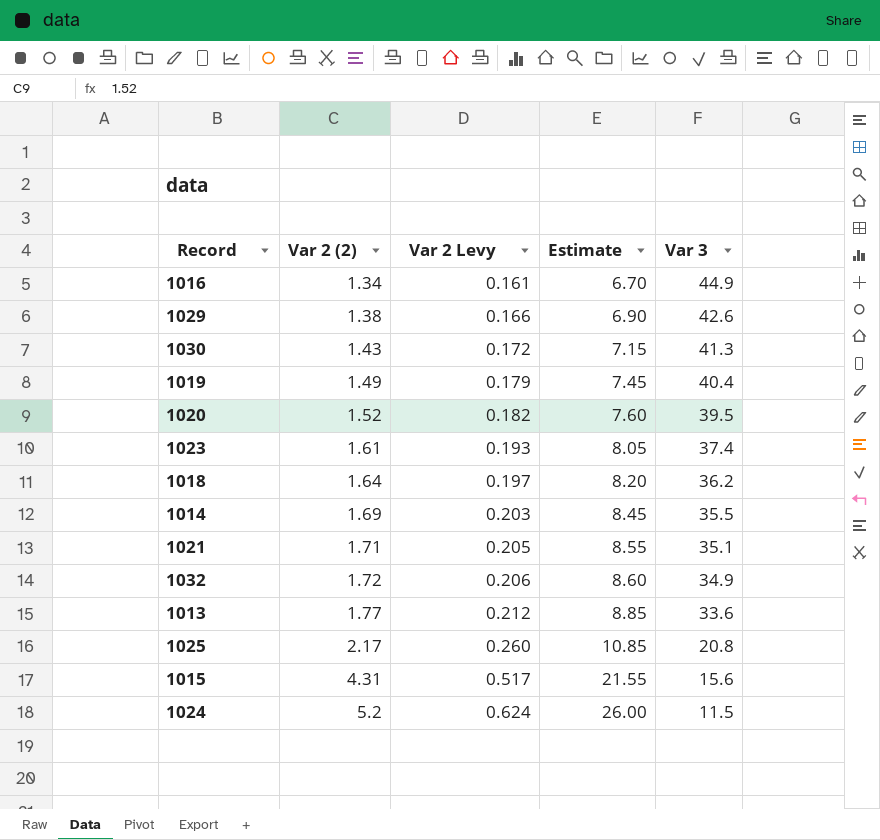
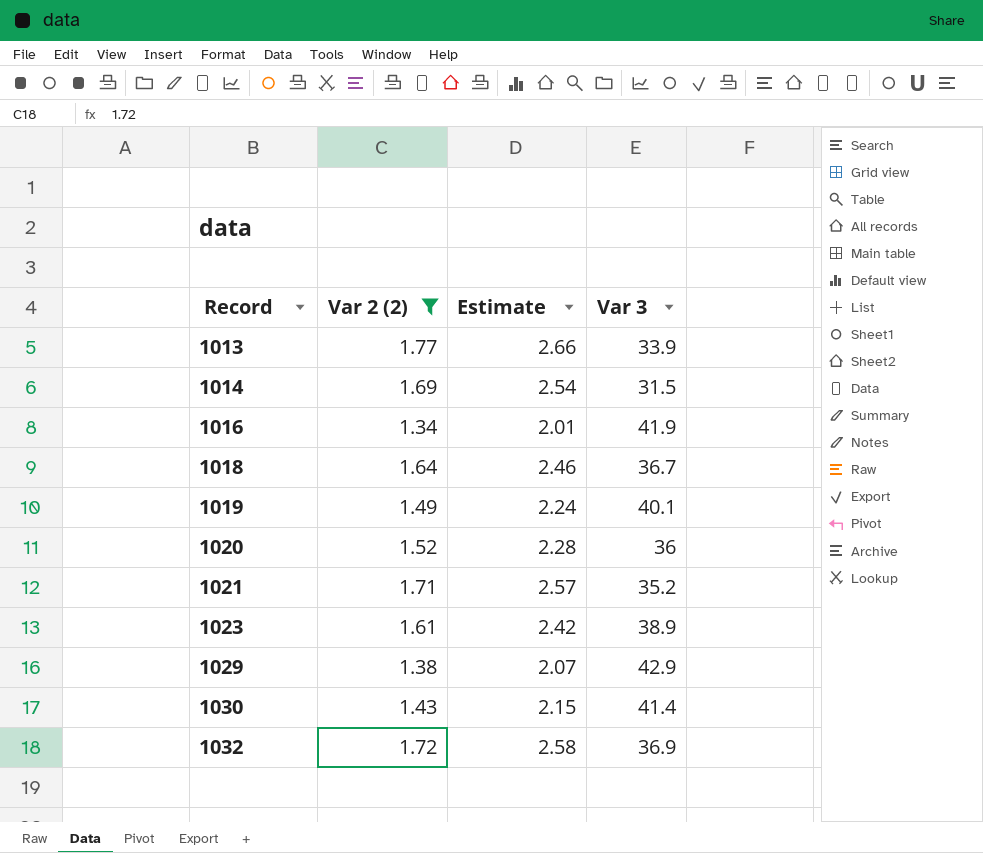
filter: none -> Var 2 (2) <= 1.77
row order: Var 2 (2) ascending -> Record ascending
column Var 2 Levy | formula: [Var 2 (2)] * 0.12 -> none
column Estimate | formula: [Var 2 (2)] * 5 -> [Var 2 (2)] * 1.5
1013 | Var 3: 33.6 -> 33.9
1014 | Var 3: 35.5 -> 31.5
1016 | Var 3: 44.9 -> 41.9
1018 | Var 3: 36.2 -> 36.7
1019 | Var 3: 40.4 -> 40.1
1020 | Var 3: 39.5 -> 36
1021 | Var 3: 35.1 -> 35.2
1023 | Var 3: 37.4 -> 38.9
1029 | Var 3: 42.6 -> 42.9
1030 | Var 3: 41.3 -> 41.4
1032 | Var 3: 34.9 -> 36.9

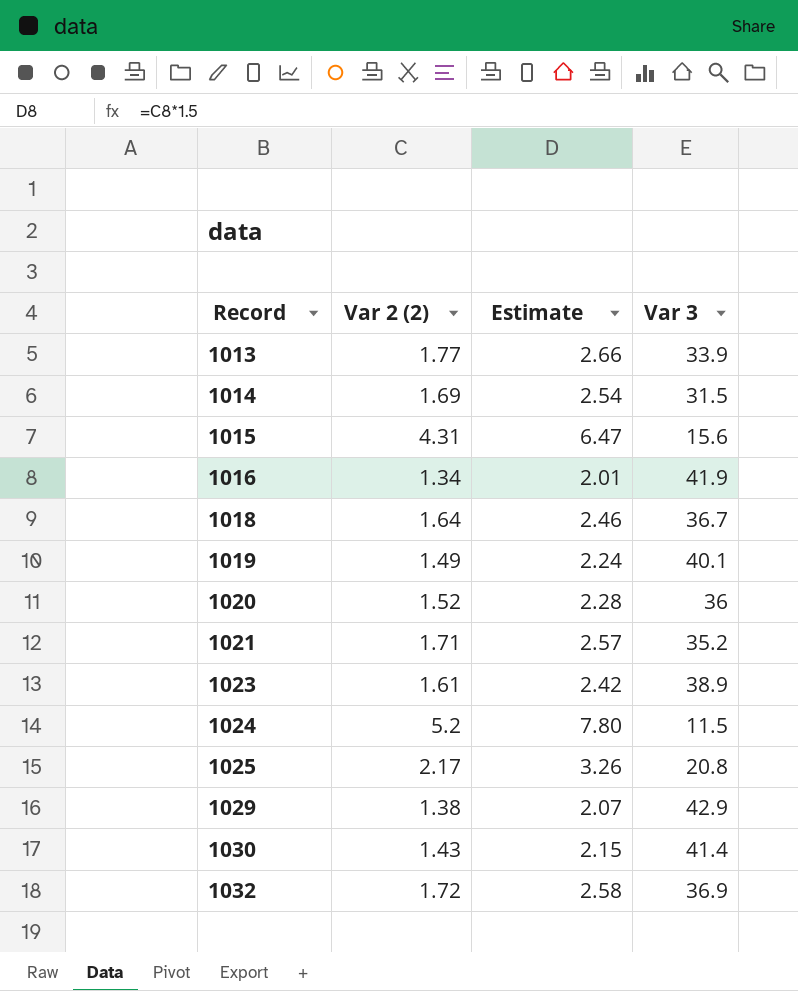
filter: Var 2 (2) <= 1.77 -> none

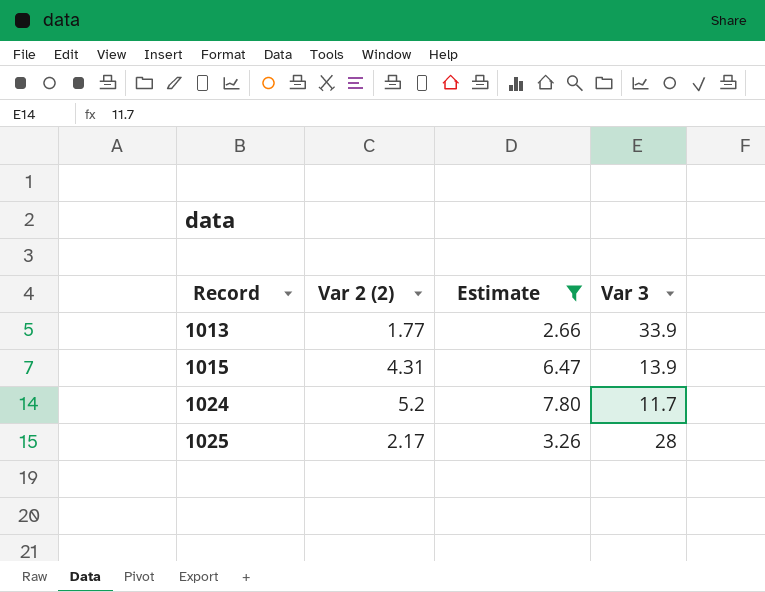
filter: none -> Estimate >= 2.66
1015 | Var 3: 15.6 -> 13.9
1024 | Var 3: 11.5 -> 11.7
1025 | Var 3: 20.8 -> 28

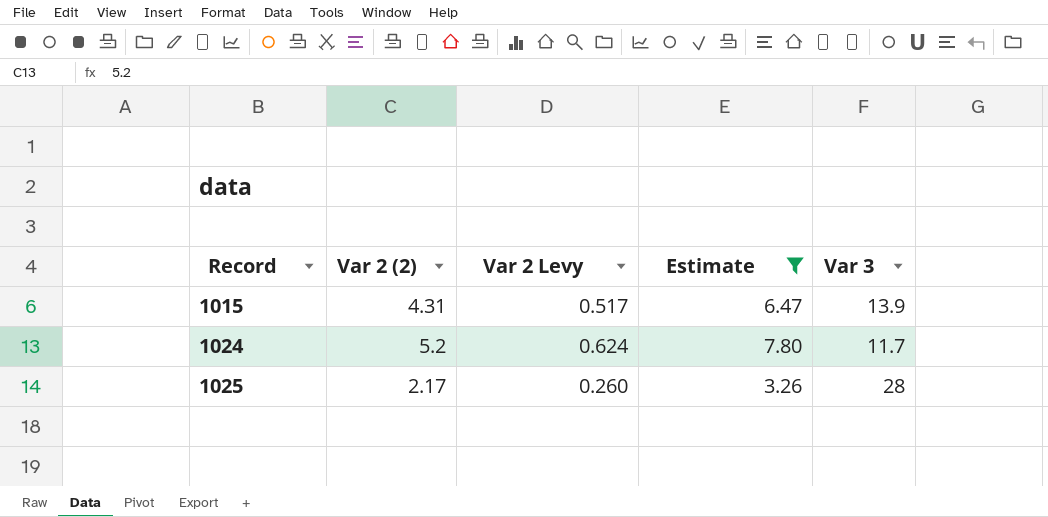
column Var 2 Levy | formula: none -> [Var 2 (2)] * 0.12
row 1013: 1.77 | 2.66 | 33.9 -> none

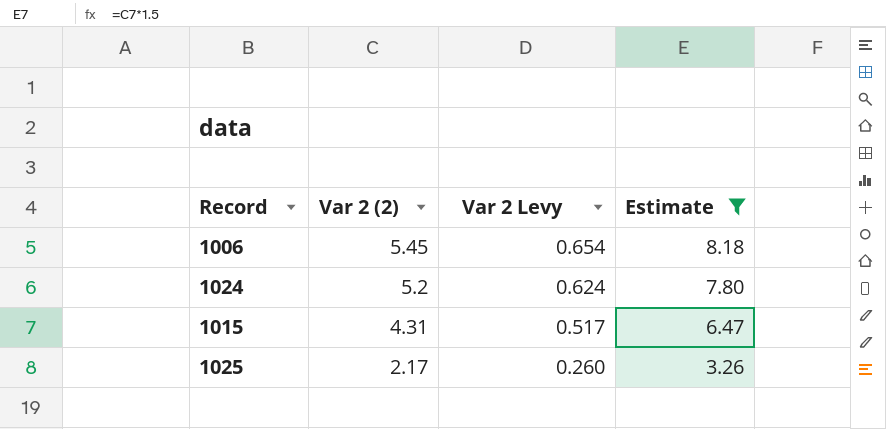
row order: Record ascending -> Var 2 (2) descending
column Var 3 | position: 5 -> none
row 1006: none -> 5.45 | 0.654 | 8.18

